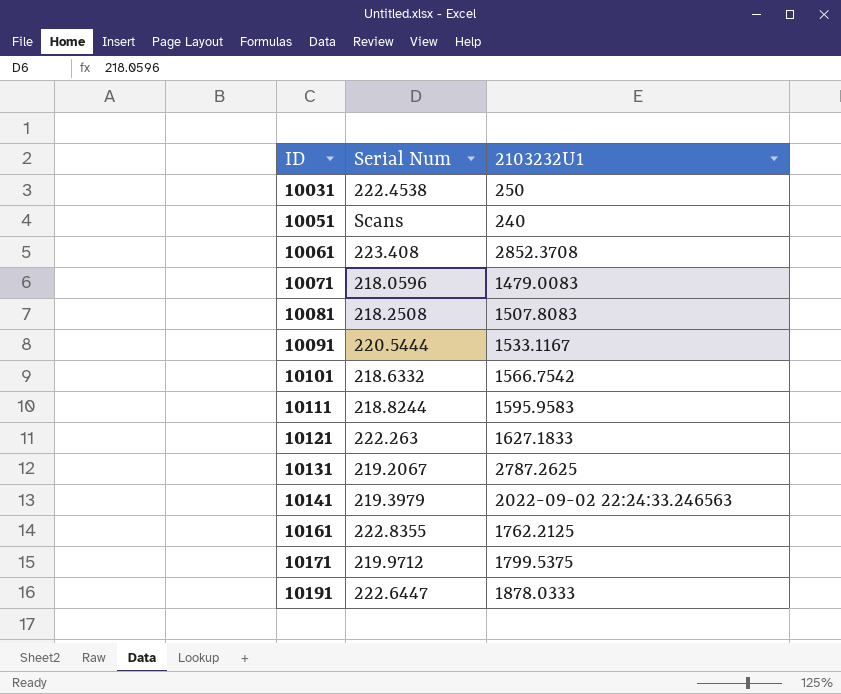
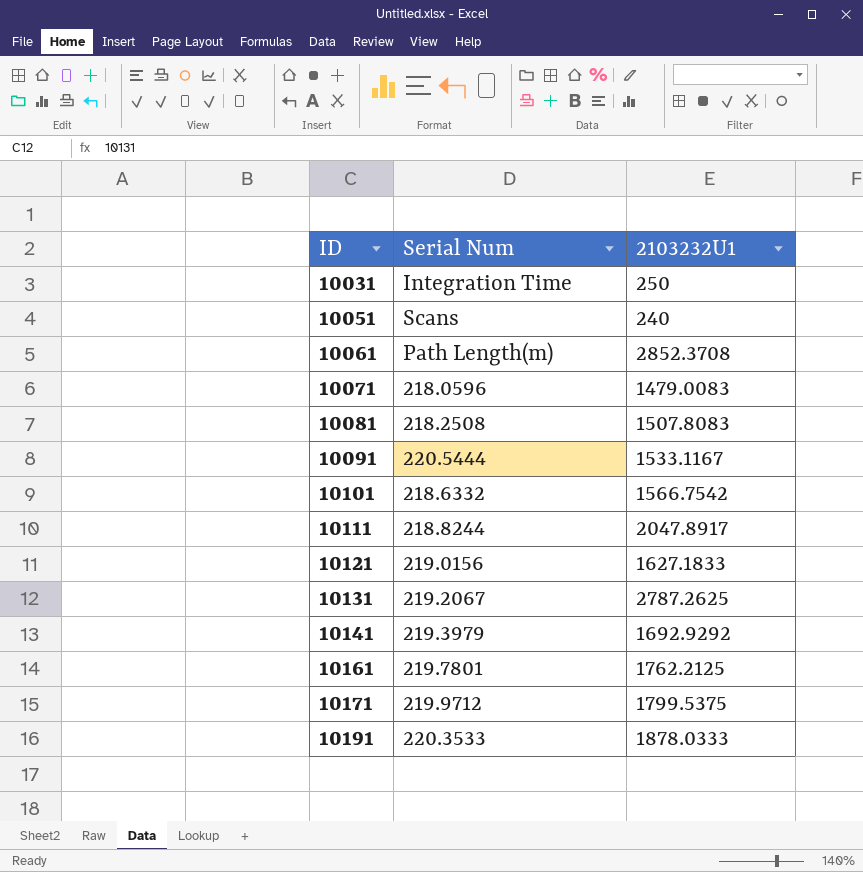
10031 | Serial Num: 222.4538 -> Integration Time
10061 | Serial Num: 223.408 -> Path Length(m)
10111 | 2103232U1: 1595.9583 -> 2047.8917
10121 | Serial Num: 222.263 -> 219.0156
10141 | 2103232U1: 2022-09-02 22:24:33.246563 -> 1692.9292
10161 | Serial Num: 222.8355 -> 219.7801
10191 | Serial Num: 222.6447 -> 220.3533

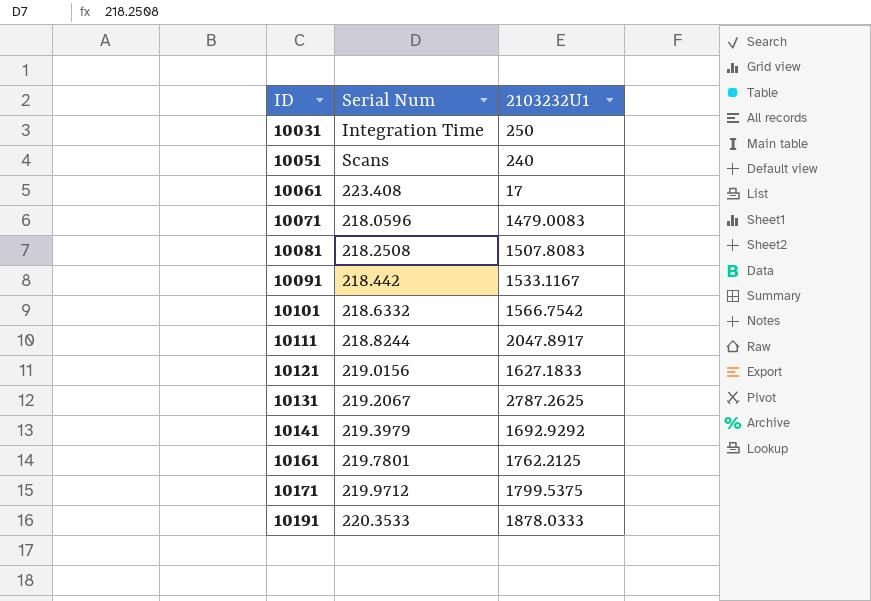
10061 | Serial Num: Path Length(m) -> 223.408
10061 | 2103232U1: 2852.3708 -> 17
10091 | Serial Num: 220.5444 -> 218.442

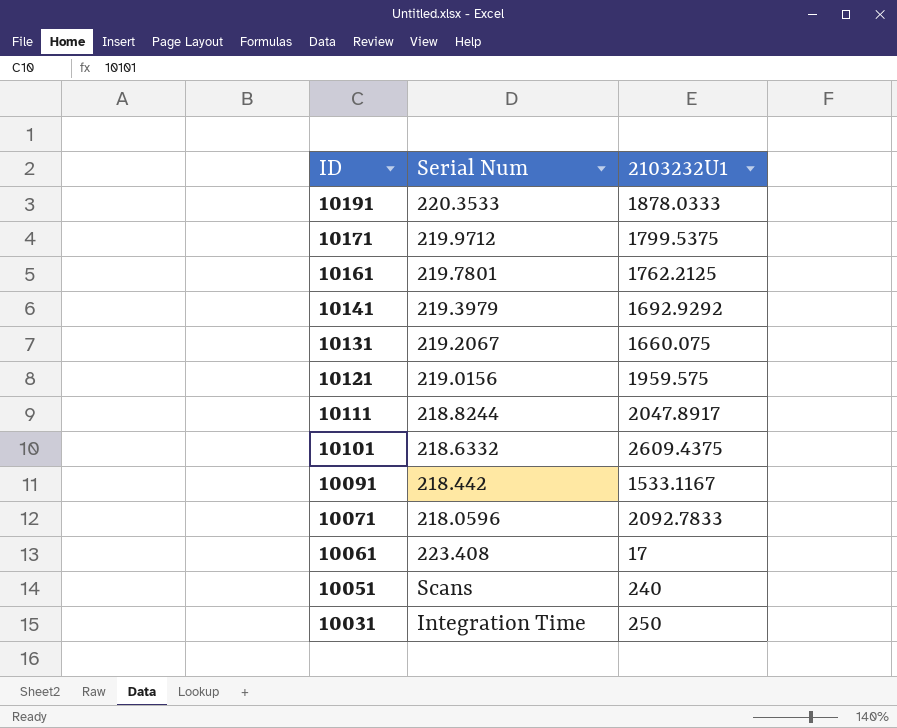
row order: ID ascending -> ID descending
row 10081: 218.2508 | 1507.8083 -> none
10131 | 2103232U1: 2787.2625 -> 1660.075
10121 | 2103232U1: 1627.1833 -> 1959.575
10101 | 2103232U1: 1566.7542 -> 2609.4375
10071 | 2103232U1: 1479.0083 -> 2092.7833

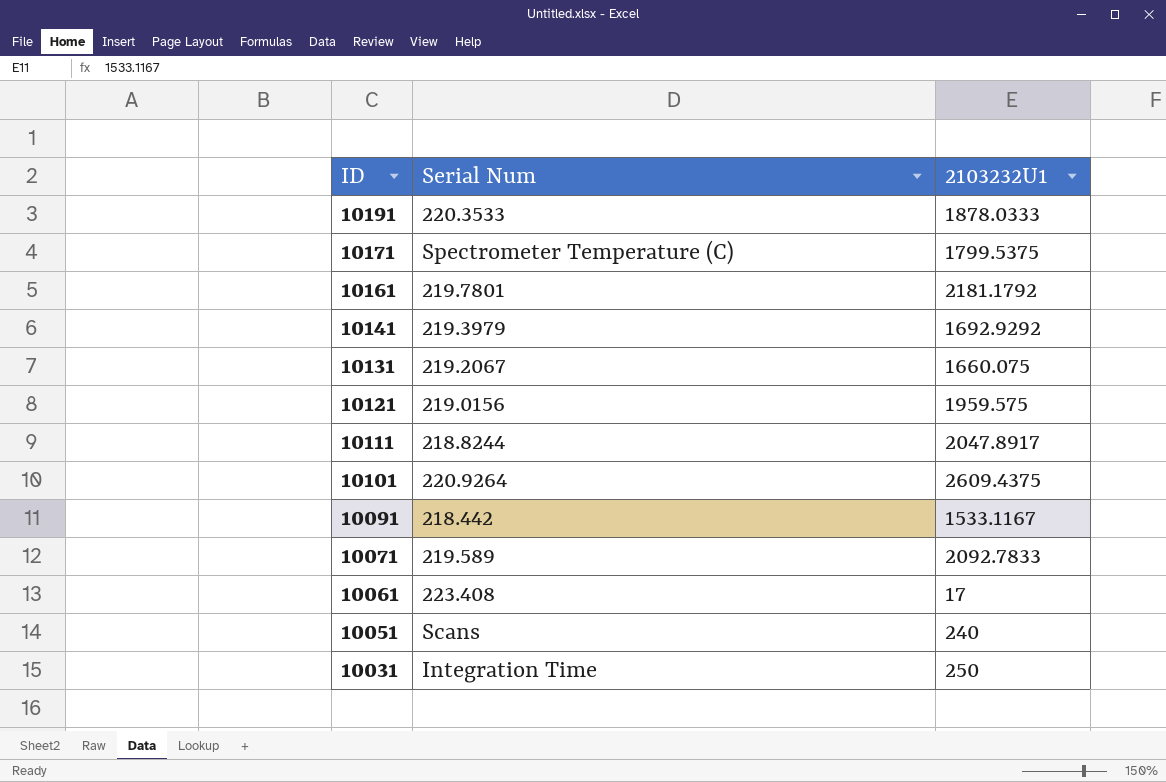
10171 | Serial Num: 219.9712 -> Spectrometer Temperature (C)
10161 | 2103232U1: 1762.2125 -> 2181.1792
10101 | Serial Num: 218.6332 -> 220.9264
10071 | Serial Num: 218.0596 -> 219.589

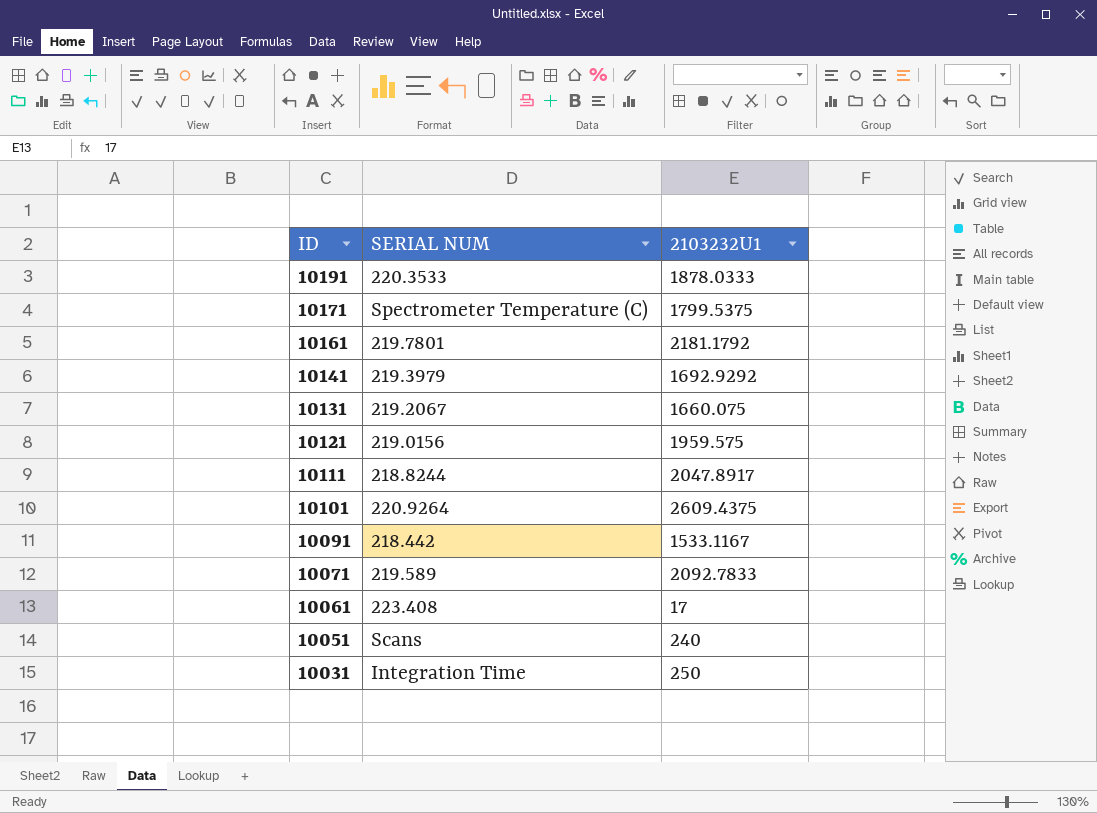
column name: Serial Num -> SERIAL NUM

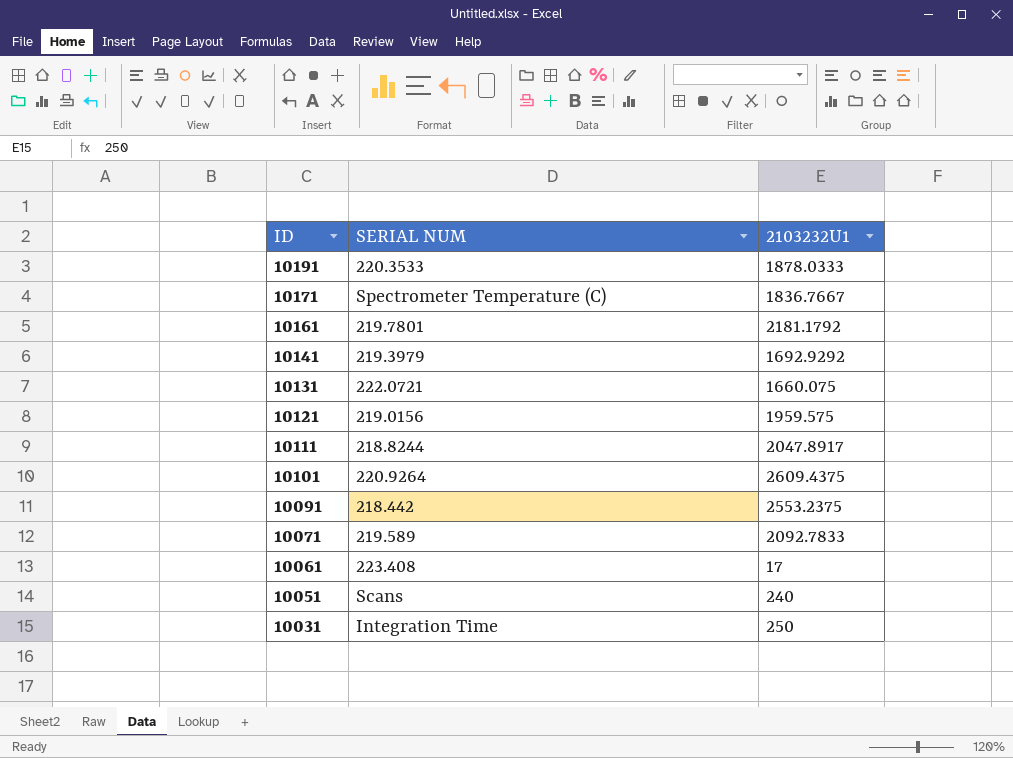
10171 | 2103232U1: 1799.5375 -> 1836.7667
10131 | SERIAL NUM: 219.2067 -> 222.0721
10091 | 2103232U1: 1533.1167 -> 2553.2375

